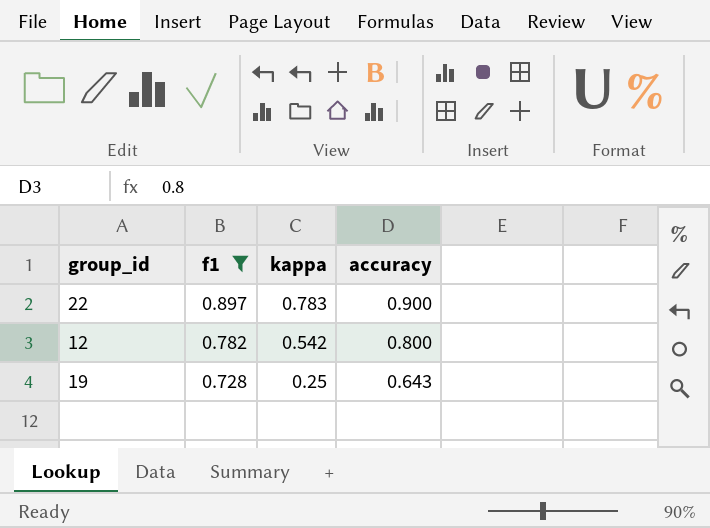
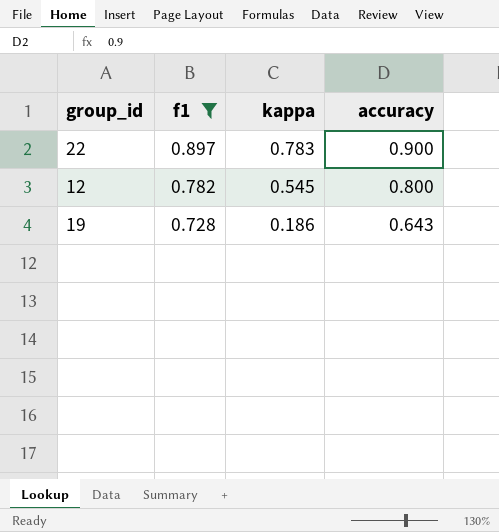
12 | kappa: 0.542 -> 0.545
19 | kappa: 0.25 -> 0.186

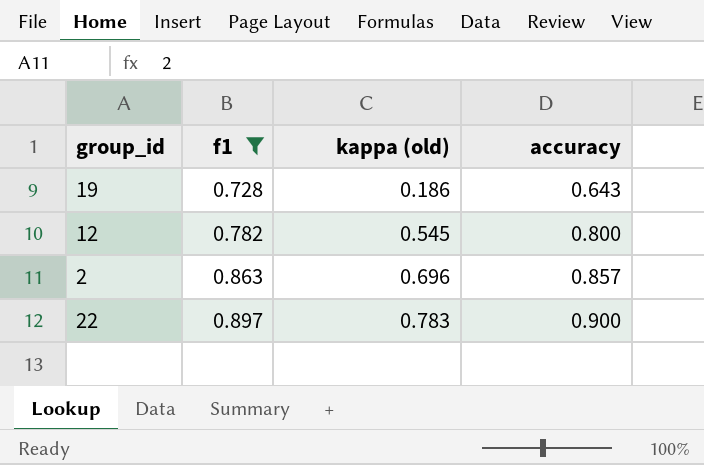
row order: f1 descending -> f1 ascending
column name: kappa -> kappa (old)
row 2: none -> 0.863 | 0.696 | 0.857

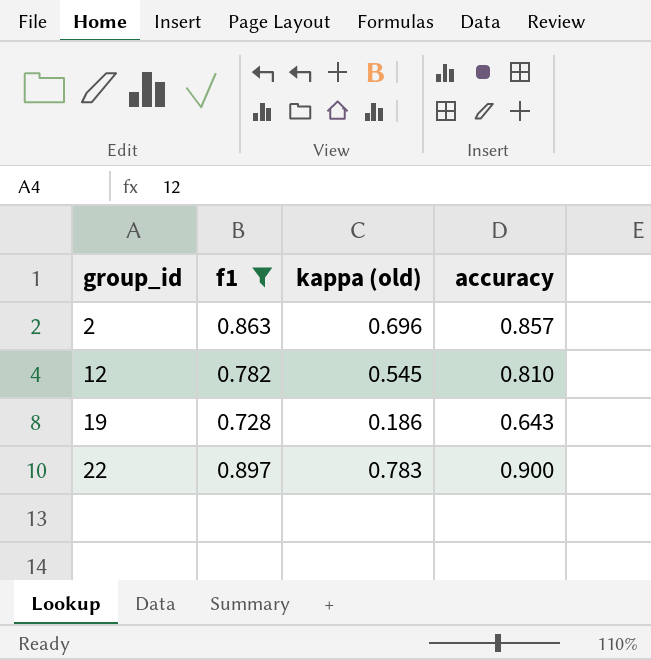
row order: f1 ascending -> group_id ascending
12 | accuracy: 0.800 -> 0.810

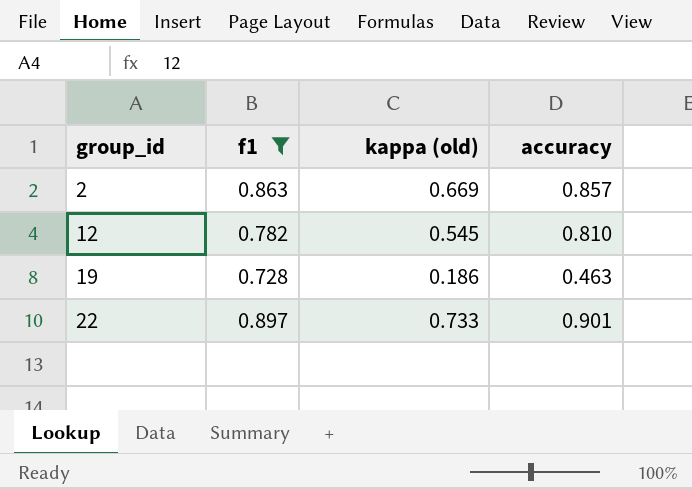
2 | kappa (old): 0.696 -> 0.669
19 | accuracy: 0.643 -> 0.463
22 | kappa (old): 0.783 -> 0.733
22 | accuracy: 0.900 -> 0.901

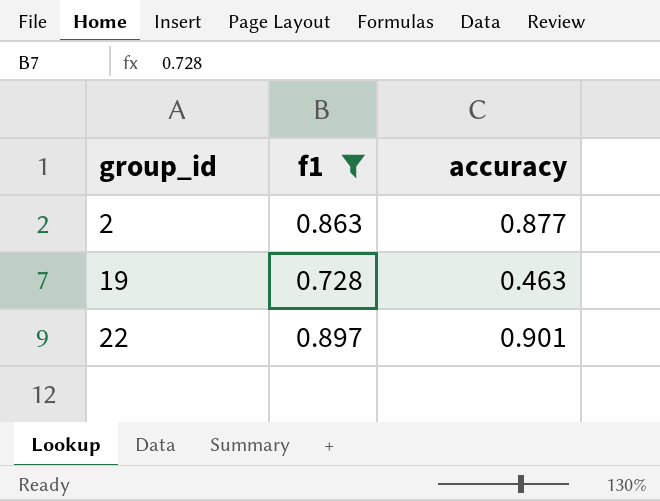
column kappa (old) | position: 3 -> none
row 12: 0.782 | 0.545 | 0.810 -> none
2 | accuracy: 0.857 -> 0.877

